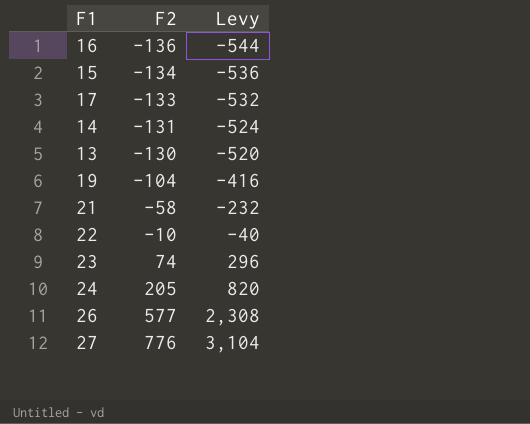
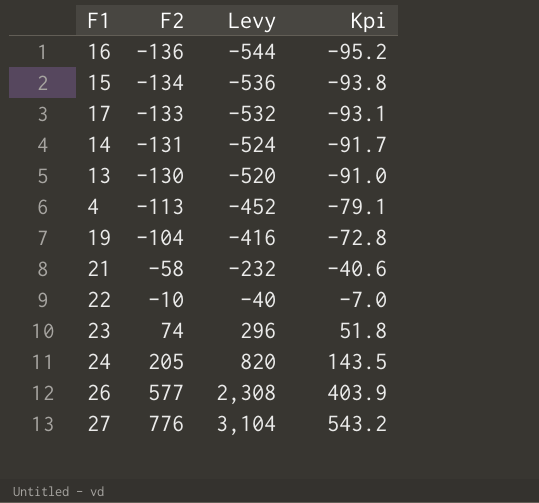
column Kpi | formula: none -> [F2] * 0.7
row 4: none -> -113 | -452 | -79.1

